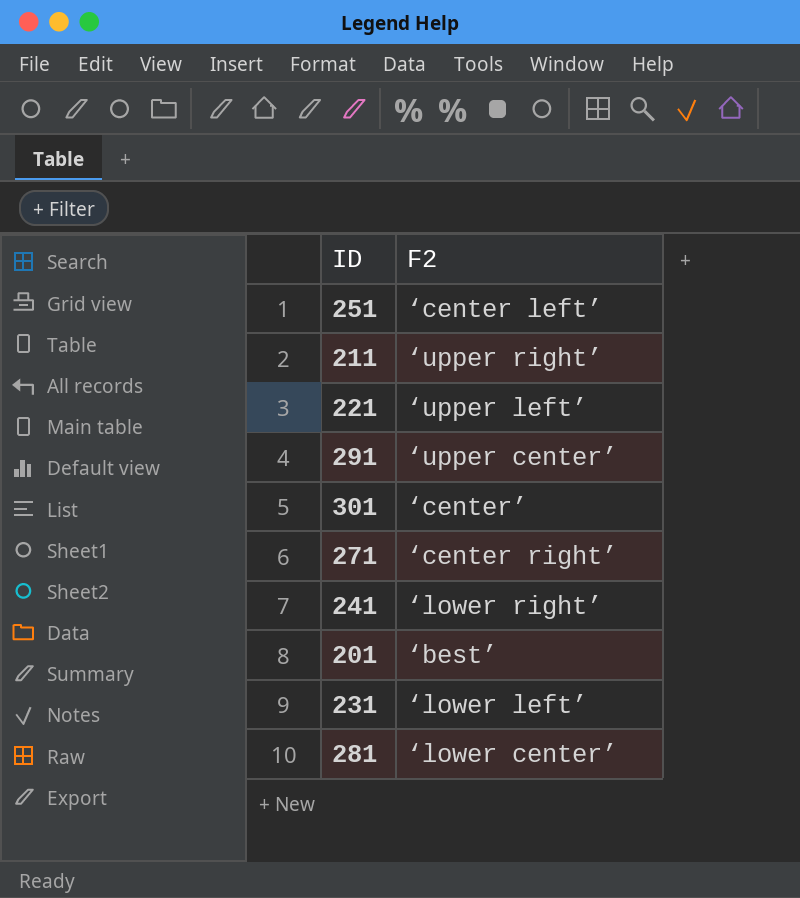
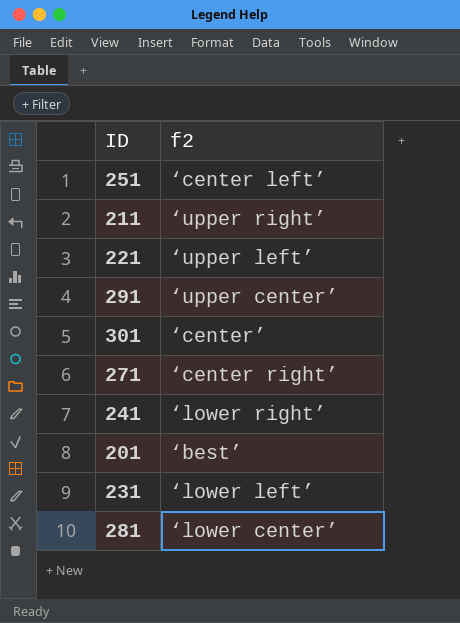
column name: F2 -> f2

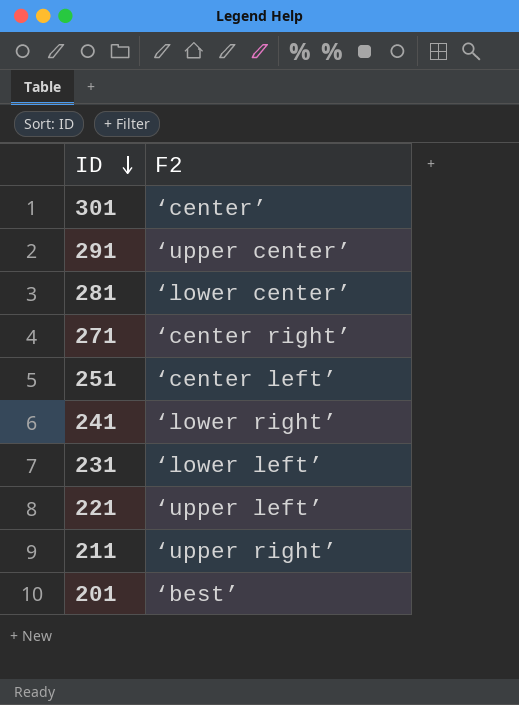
row order: none -> ID descending
column name: f2 -> F2

